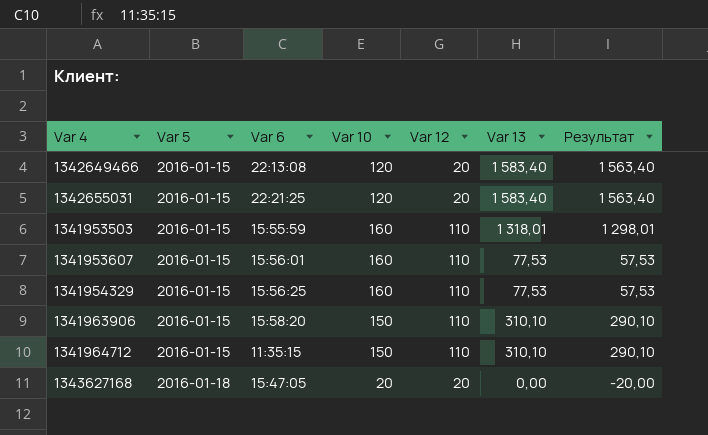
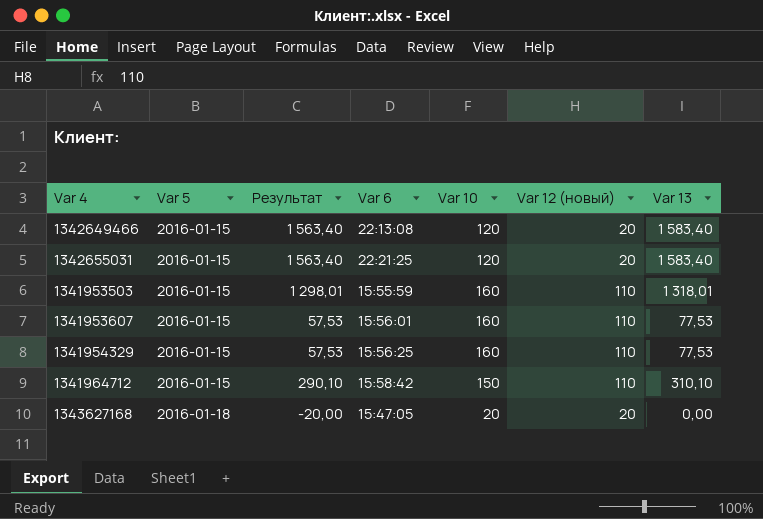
column Результат | position: 7 -> 3
column name: Var 12 -> Var 12 (новый)
row 1341963906: 2016-01-15 | 15:58:20 | 150 | 110 | 310,10 | 290,10 -> none
1341964712 | Var 6: 11:35:15 -> 15:58:42

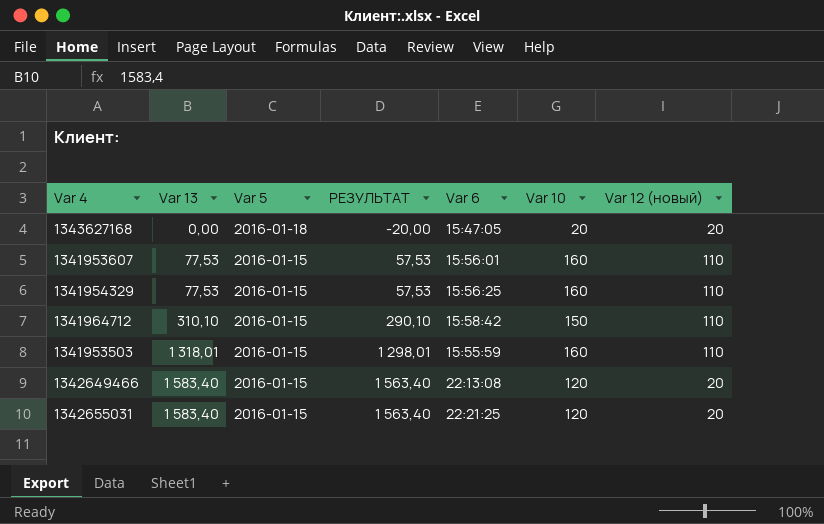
row order: Var 5 ascending -> Var 13 ascending
column Var 13 | position: 7 -> 2
column name: Результат -> РЕЗУЛЬТАТ

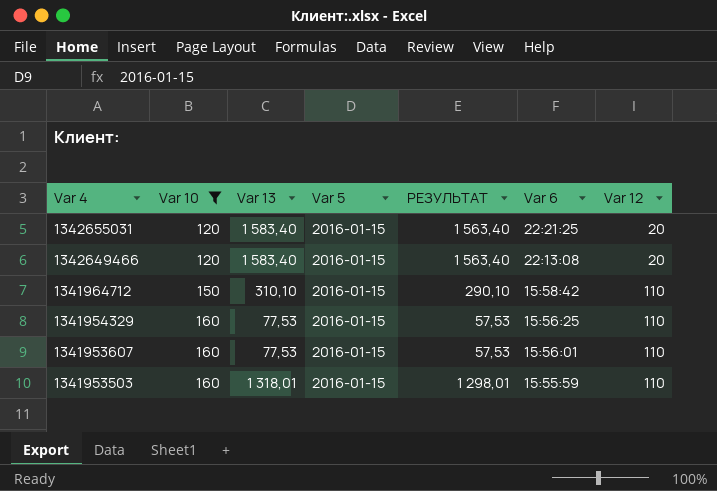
filter: none -> Var 10 != 20
row order: Var 13 ascending -> Var 4 descending
column Var 10 | position: 6 -> 2
column name: Var 12 (новый) -> Var 12

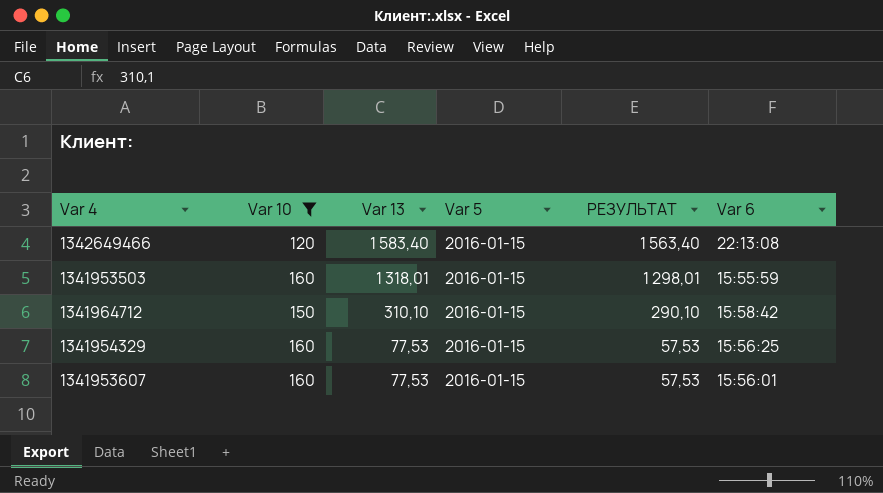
row order: Var 4 descending -> Var 13 descending
column Var 12 | position: 7 -> none
row 1342655031: 120 | 1 583,40 | 2016-01-15 | 1 563,40 | 22:21:25 | 20 -> none

